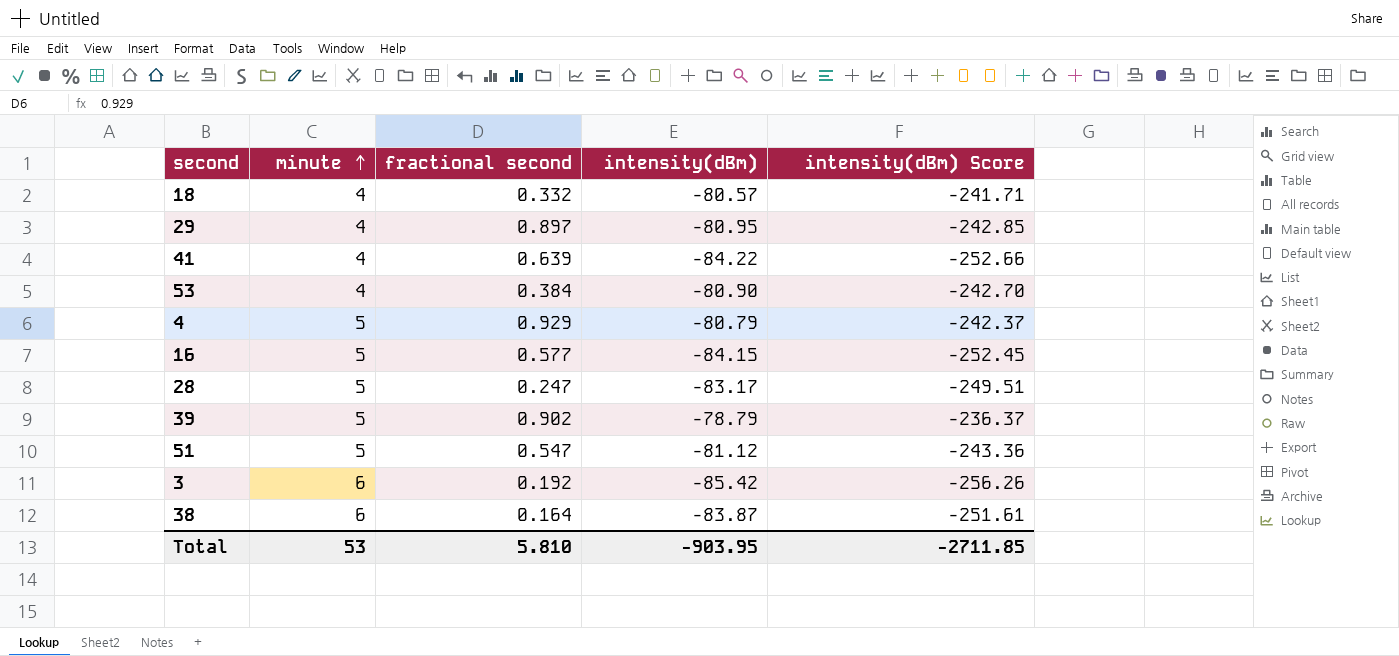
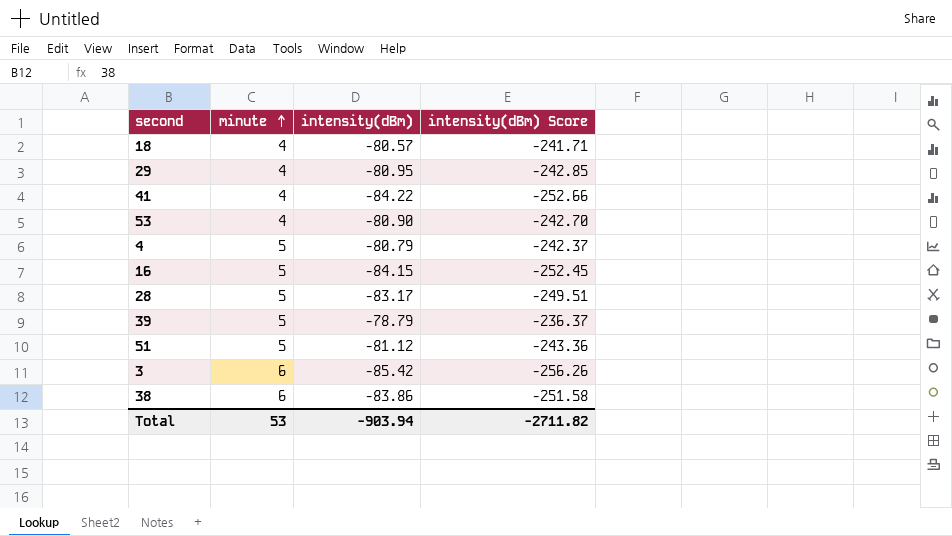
column fractional second | position: 3 -> none
38 | intensity(dBm): -83.87 -> -83.86
38 | intensity(dBm) Score: -251.61 -> -251.58
Total | intensity(dBm): -903.95 -> -903.94
Total | intensity(dBm) Score: -2711.85 -> -2711.82

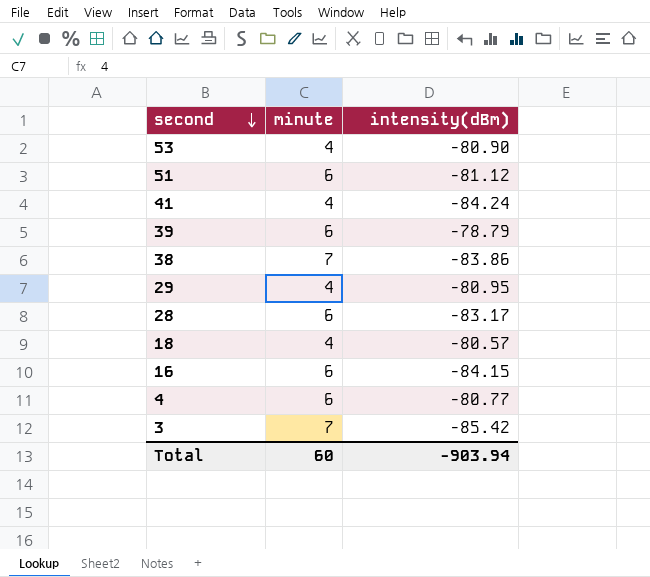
row order: minute ascending -> second descending
column intensity(dBm) Score | formula: [intensity(dBm)] * 3 -> none
51 | minute: 5 -> 6
41 | intensity(dBm): -84.22 -> -84.24
39 | minute: 5 -> 6
38 | minute: 6 -> 7
28 | minute: 5 -> 6
16 | minute: 5 -> 6
4 | minute: 5 -> 6
4 | intensity(dBm): -80.79 -> -80.77
3 | minute: 6 -> 7
Total | minute: 53 -> 60

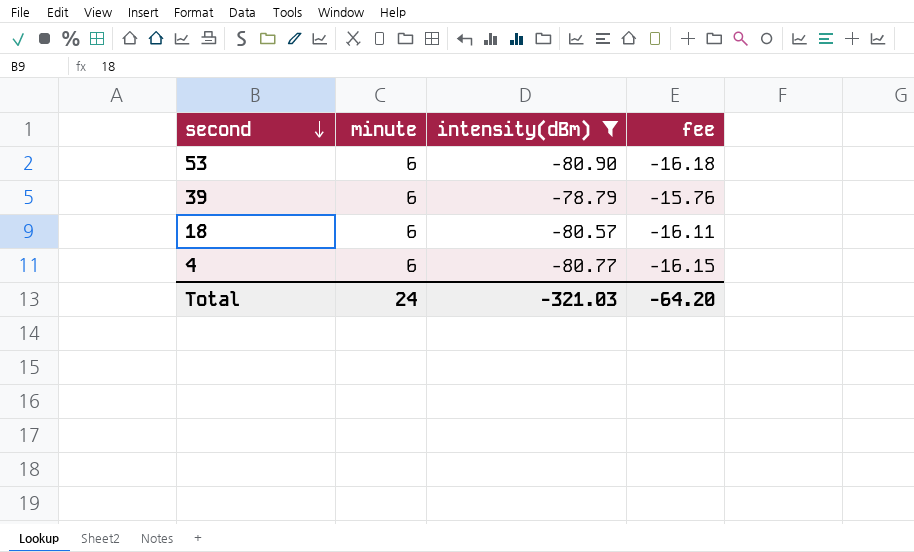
filter: none -> intensity(dBm) >= -80.90
column fee | formula: none -> [intensity(dBm)] * 0.2
53 | minute: 4 -> 6
18 | minute: 4 -> 6
Total | minute: 60 -> 24
Total | intensity(dBm): -903.94 -> -321.03

